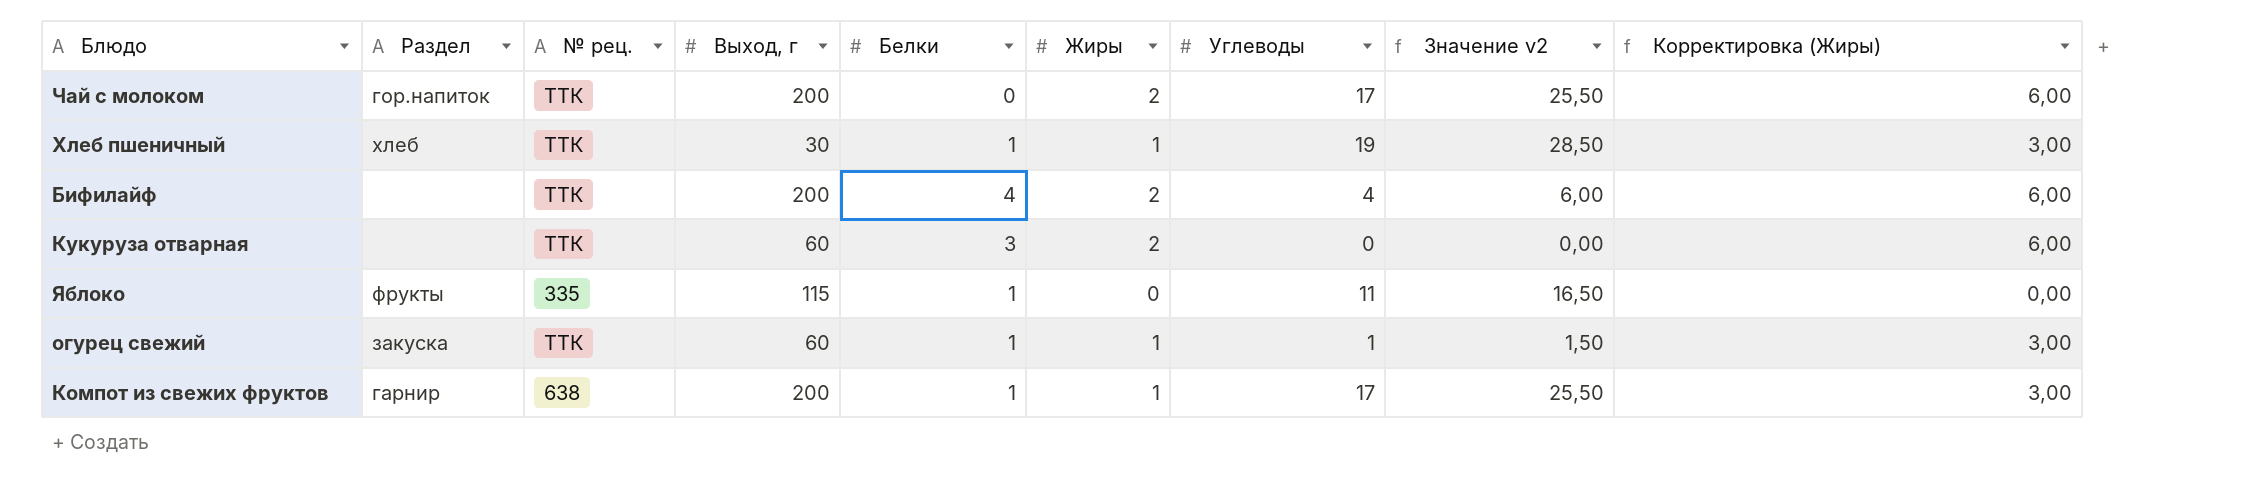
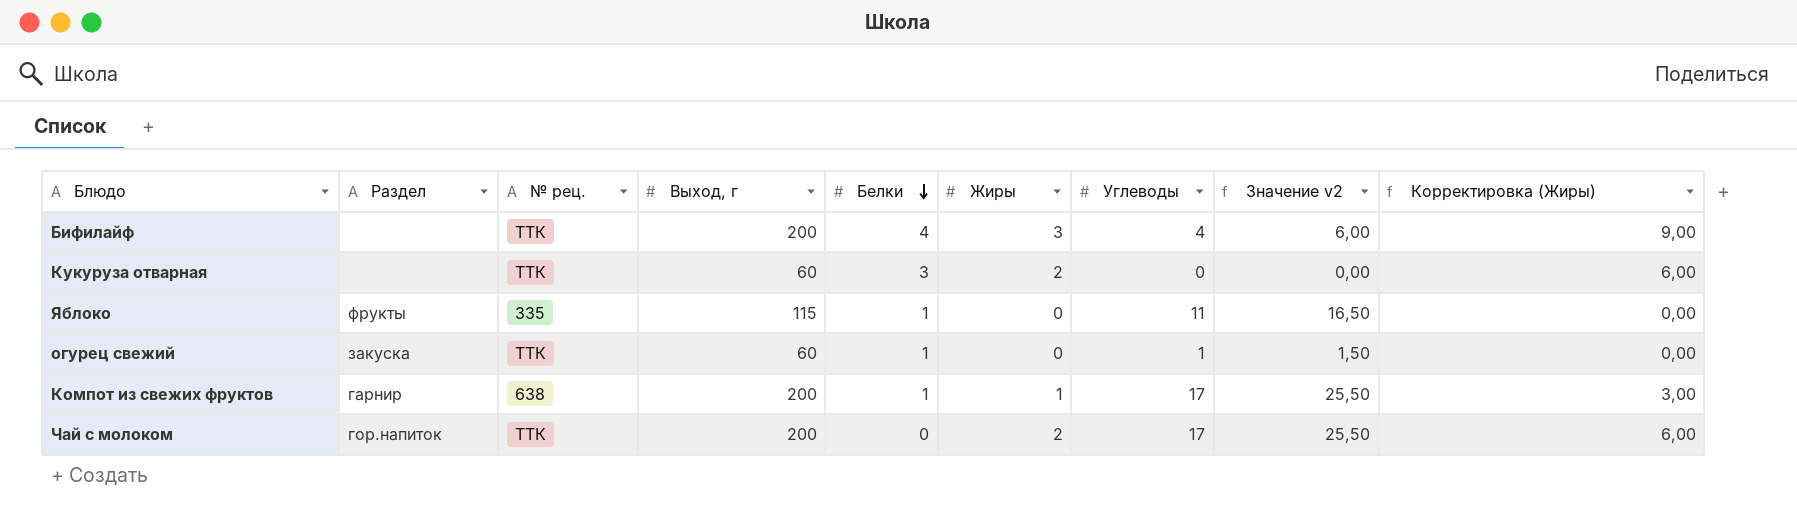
row order: none -> Белки descending
row Хлеб пшеничный: хлеб | ТТК | 30 | 1 | 1 | 19 | 28,50 | 3,00 -> none
Бифилайф | Жиры: 2 -> 3
Бифилайф | Корректировка (Жиры): 6,00 -> 9,00
огурец свежий | Жиры: 1 -> 0
огурец свежий | Корректировка (Жиры): 3,00 -> 0,00

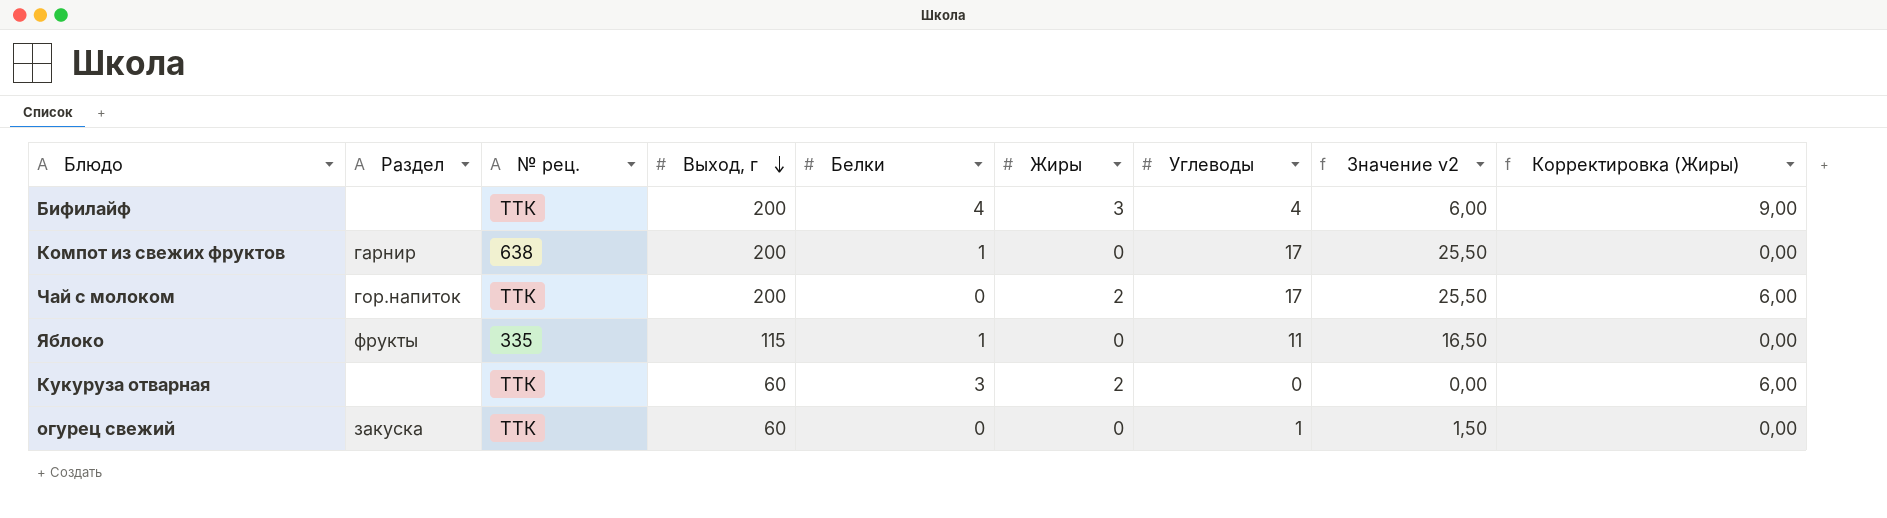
row order: Белки descending -> Выход, г descending
Компот из свежих фруктов | Жиры: 1 -> 0
Компот из свежих фруктов | Корректировка (Жиры): 3,00 -> 0,00
огурец свежий | Белки: 1 -> 0

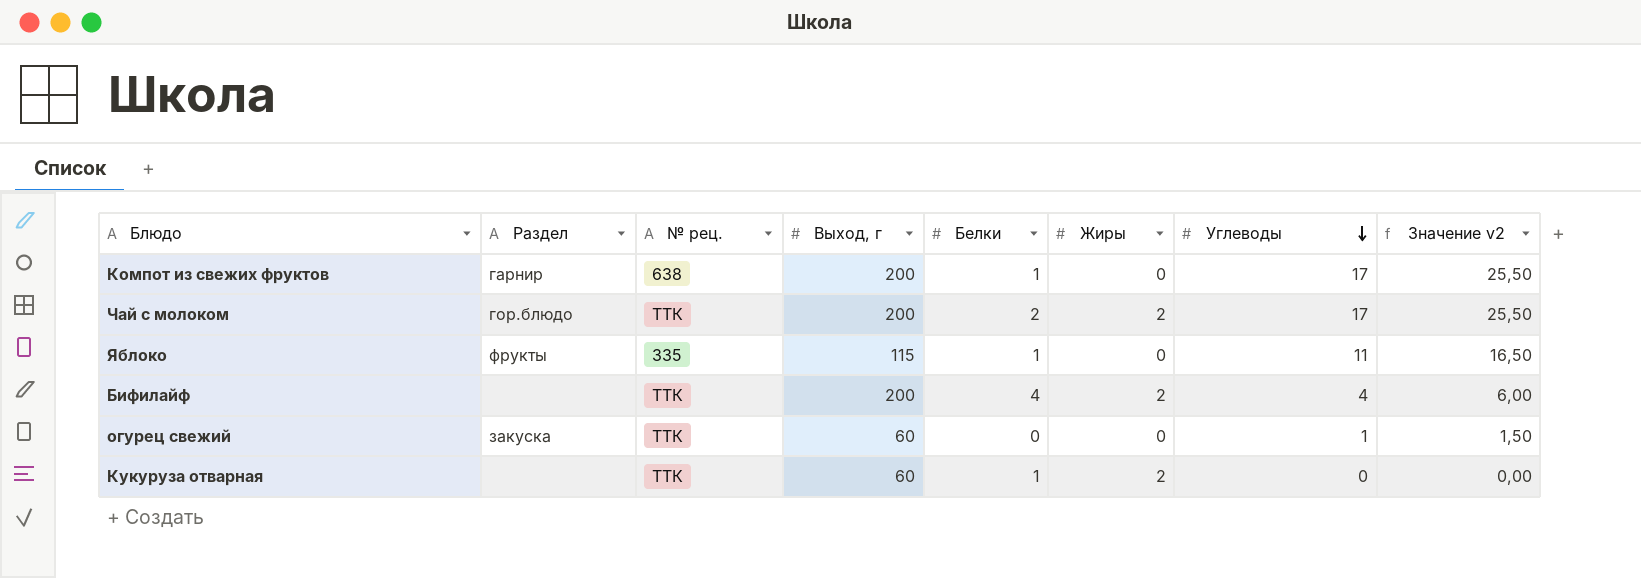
row order: Выход, г descending -> Углеводы descending
column Корректировка (Жиры) | formula: [Жиры] * 3 -> none
Чай с молоком | Раздел: гор.напиток -> гор.блюдо
Чай с молоком | Белки: 0 -> 2
Бифилайф | Жиры: 3 -> 2
Кукуруза отварная | Белки: 3 -> 1

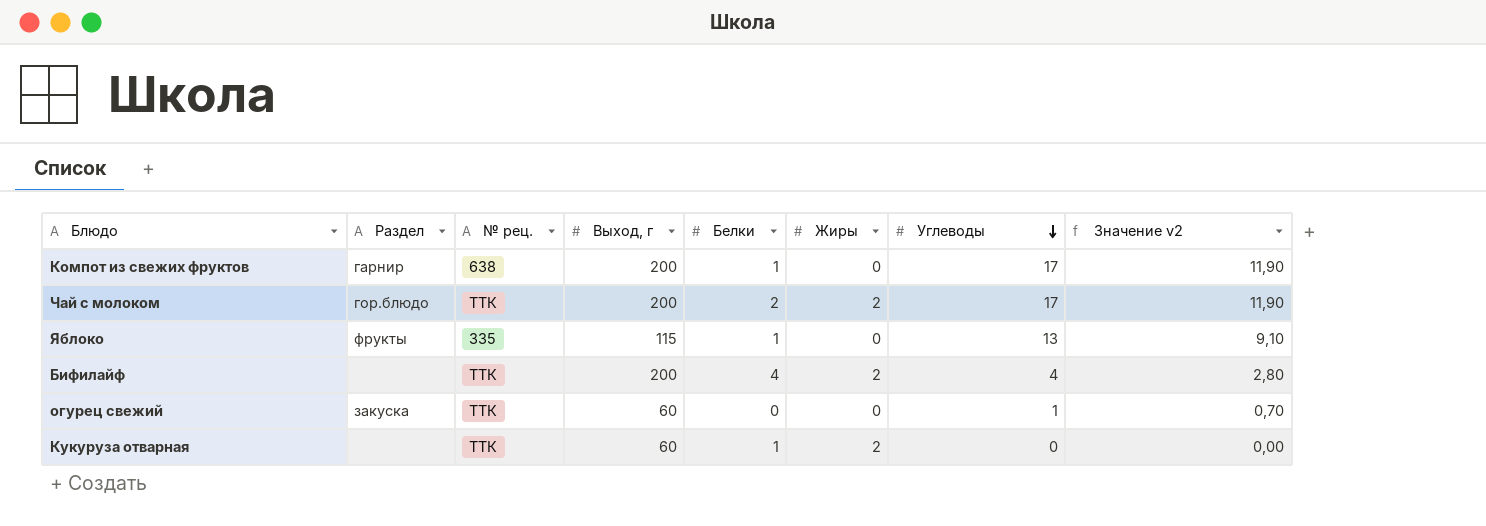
column Значение v2 | formula: [Углеводы] * 1,5 -> [Углеводы] * 0,7
Яблоко | Углеводы: 11 -> 13

